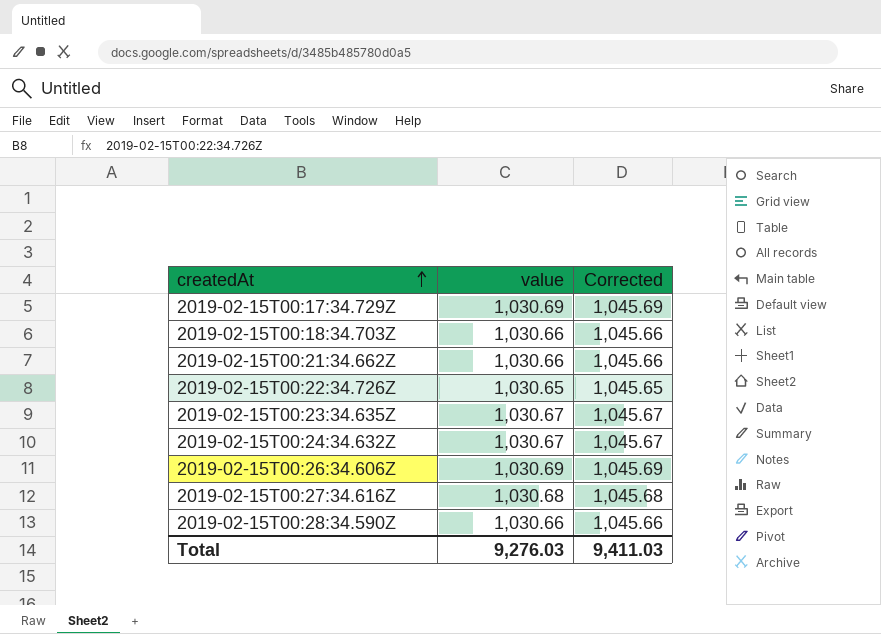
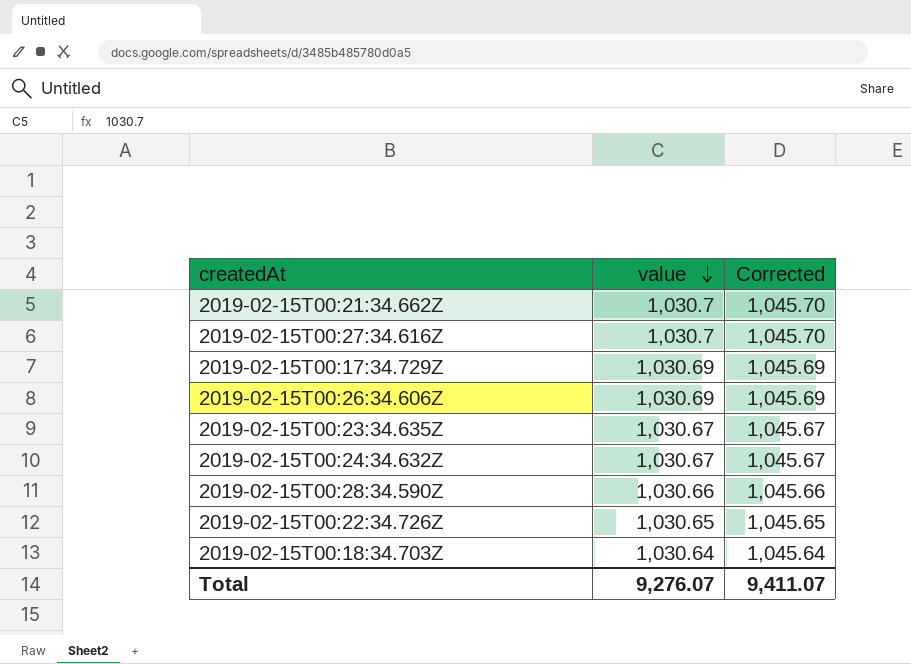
row order: createdAt ascending -> value descending
2019-02-15T00:21:34.662Z | value: 1,030.66 -> 1,030.7
2019-02-15T00:21:34.662Z | Corrected: 1,045.66 -> 1,045.70
2019-02-15T00:27:34.616Z | value: 1,030.68 -> 1,030.7
2019-02-15T00:27:34.616Z | Corrected: 1,045.68 -> 1,045.70
2019-02-15T00:18:34.703Z | value: 1,030.66 -> 1,030.64
2019-02-15T00:18:34.703Z | Corrected: 1,045.66 -> 1,045.64
Total | value: 9,276.03 -> 9,276.07
Total | Corrected: 9,411.03 -> 9,411.07

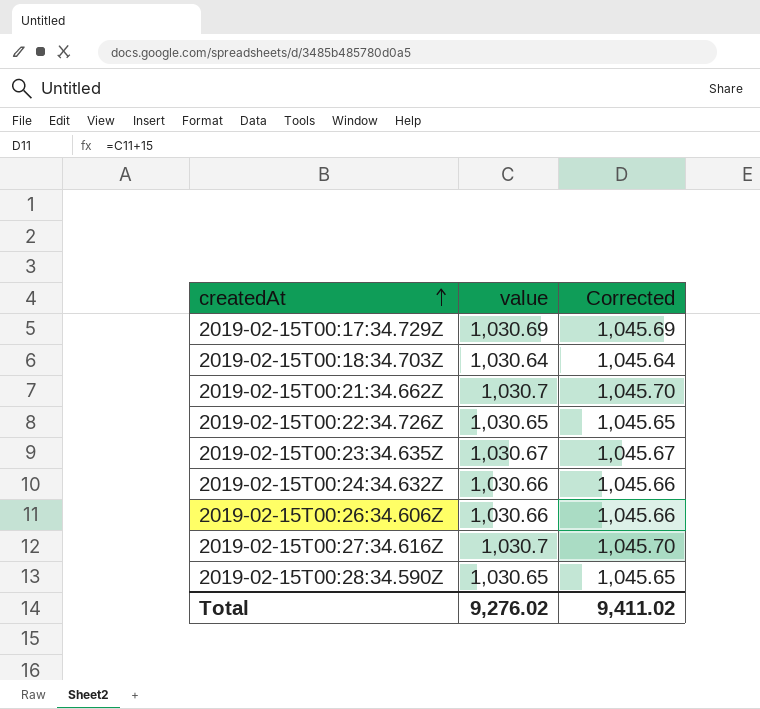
row order: value descending -> createdAt ascending
2019-02-15T00:24:34.632Z | value: 1,030.67 -> 1,030.66
2019-02-15T00:24:34.632Z | Corrected: 1,045.67 -> 1,045.66
2019-02-15T00:26:34.606Z | value: 1,030.69 -> 1,030.66
2019-02-15T00:26:34.606Z | Corrected: 1,045.69 -> 1,045.66
2019-02-15T00:28:34.590Z | value: 1,030.66 -> 1,030.65
2019-02-15T00:28:34.590Z | Corrected: 1,045.66 -> 1,045.65
Total | value: 9,276.07 -> 9,276.02
Total | Corrected: 9,411.07 -> 9,411.02

